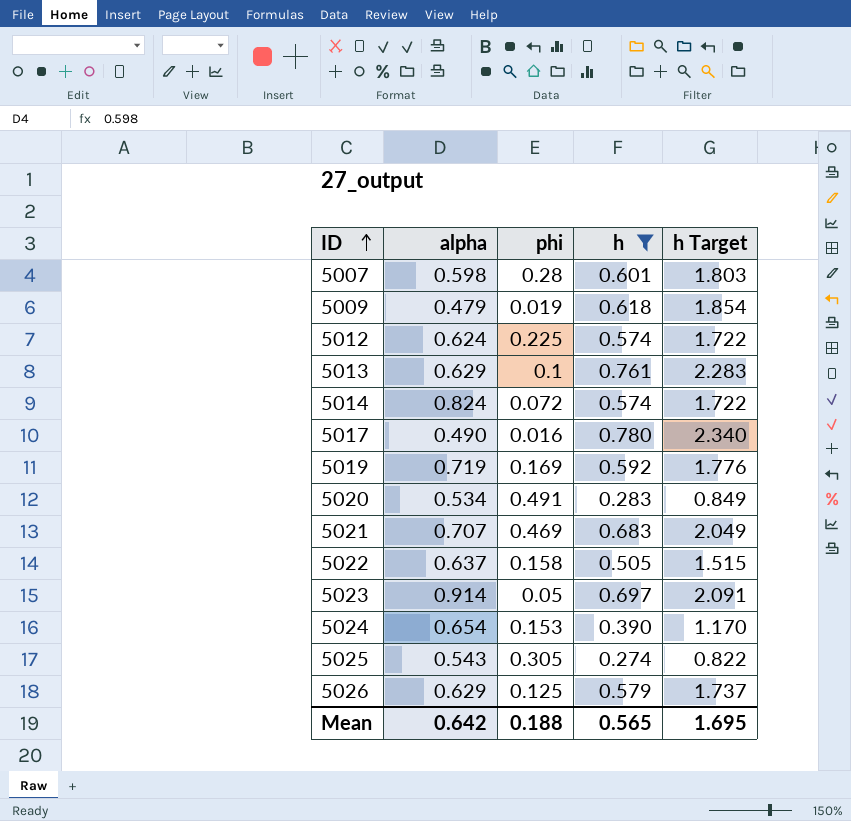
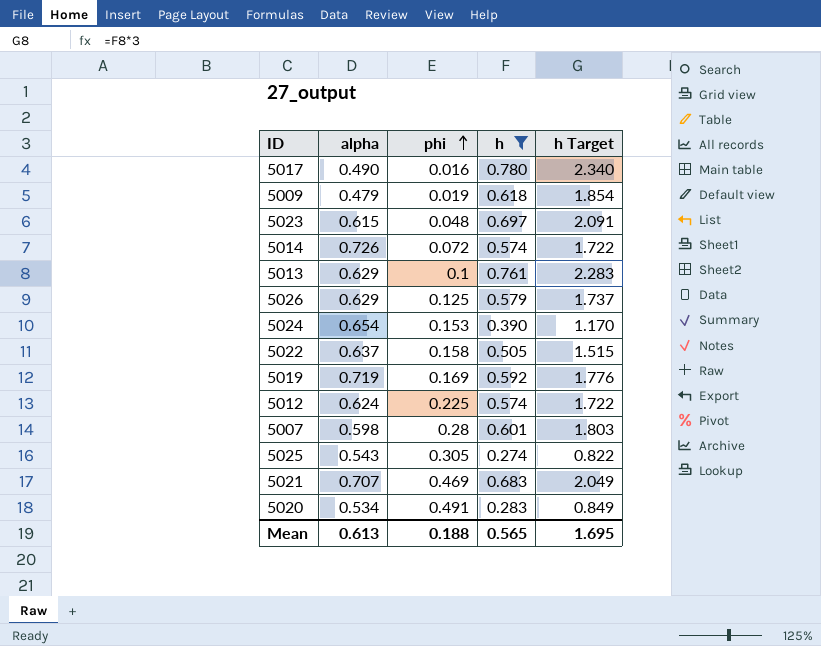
row order: ID ascending -> phi ascending
5023 | alpha: 0.914 -> 0.615
5023 | phi: 0.05 -> 0.048
5014 | alpha: 0.824 -> 0.726
Mean | alpha: 0.642 -> 0.613

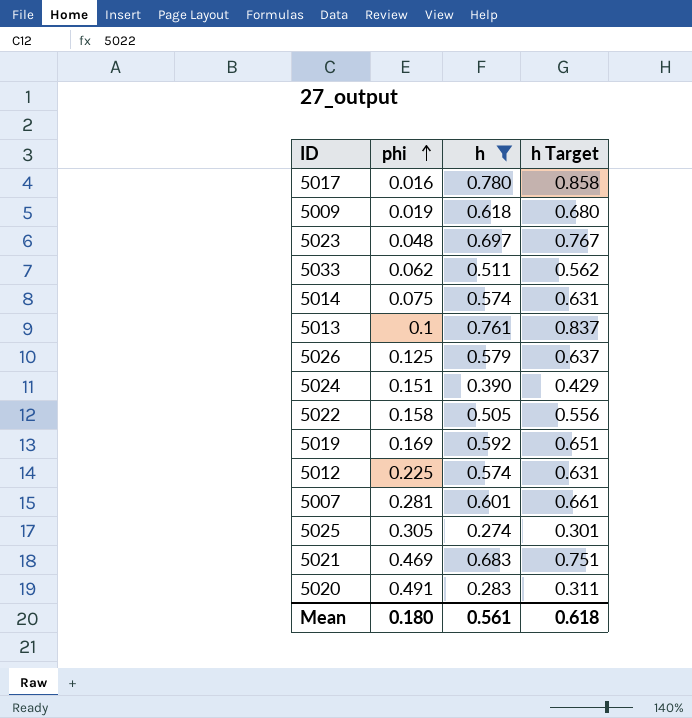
column alpha | position: 2 -> none
column h Target | formula: [h] * 3 -> [h] * 1.1
row 5033: none -> 0.062 | 0.511 | 0.562
5014 | phi: 0.072 -> 0.075
5024 | phi: 0.153 -> 0.151
5007 | phi: 0.28 -> 0.281
Mean | phi: 0.188 -> 0.180
Mean | h: 0.565 -> 0.561
Mean | h Target: 1.695 -> 0.618

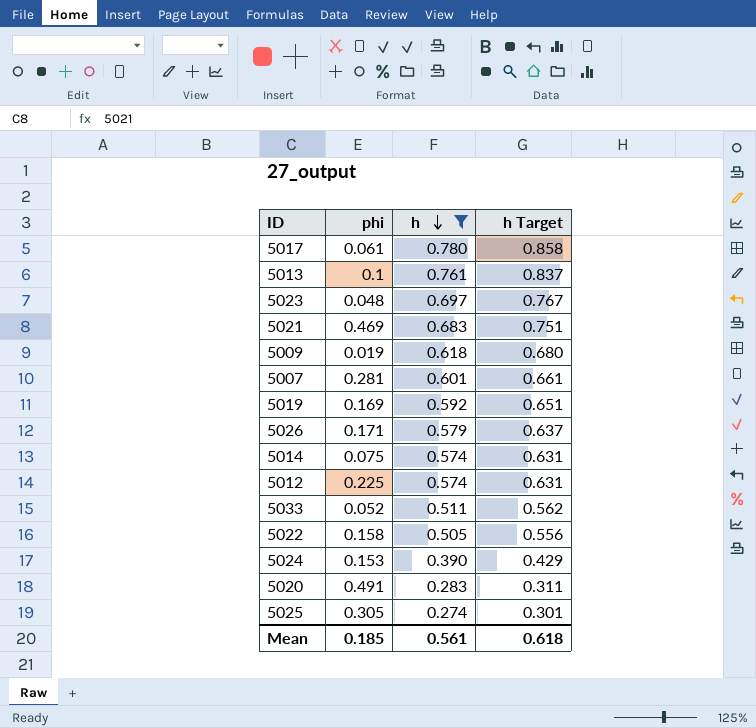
row order: phi ascending -> h descending
5017 | phi: 0.016 -> 0.061
5026 | phi: 0.125 -> 0.171
5033 | phi: 0.062 -> 0.052
5024 | phi: 0.151 -> 0.153
Mean | phi: 0.180 -> 0.185

